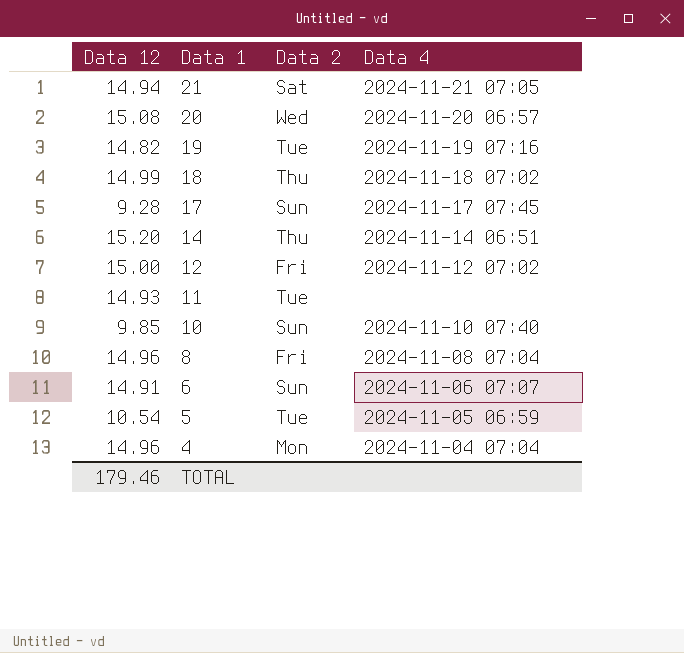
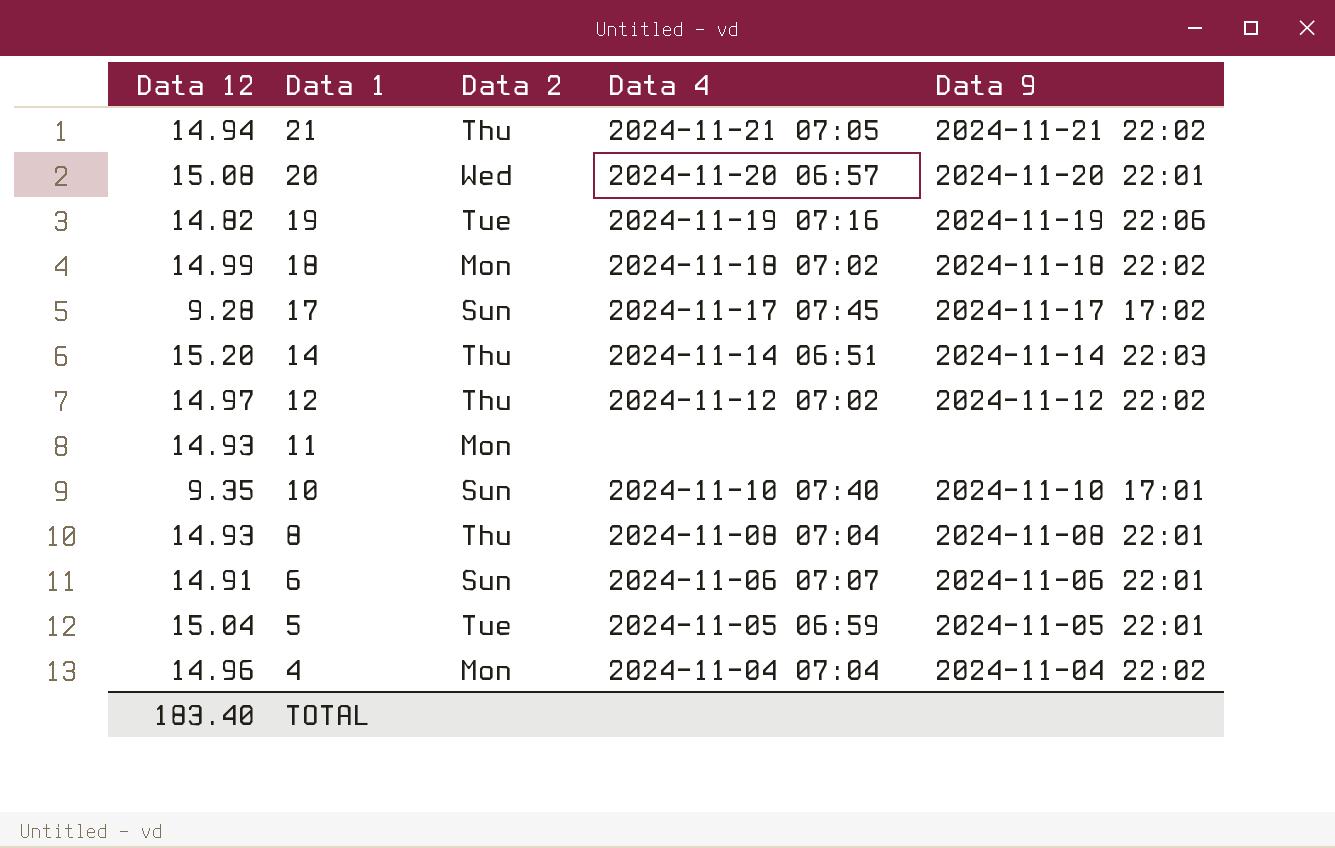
column Data 9 | position: none -> 5
21 | Data 2: Sat -> Thu
18 | Data 2: Thu -> Mon
12 | Data 12: 15.00 -> 14.97
12 | Data 2: Fri -> Thu
11 | Data 2: Tue -> Mon
10 | Data 12: 9.85 -> 9.35
8 | Data 12: 14.96 -> 14.93
8 | Data 2: Fri -> Thu
5 | Data 12: 10.54 -> 15.04
TOTAL | Data 12: 179.46 -> 183.40

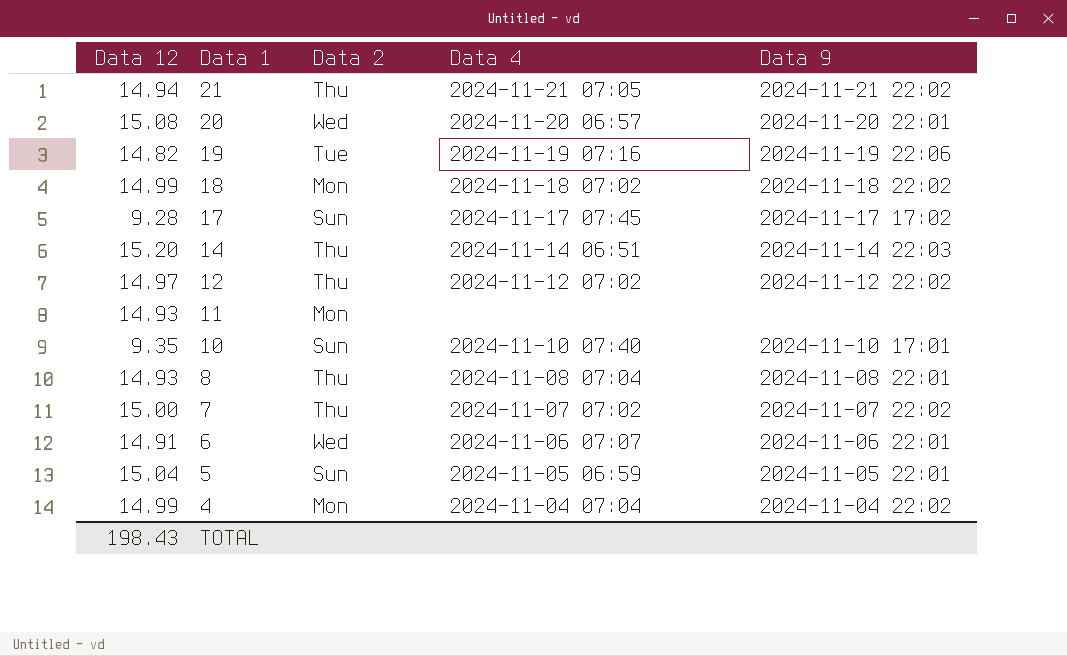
row 7: none -> 15.00 | Thu | 2024-11-07 07:02 | 2024-11-07 22:02
6 | Data 2: Sun -> Wed
5 | Data 2: Tue -> Sun
4 | Data 12: 14.96 -> 14.99
TOTAL | Data 12: 183.40 -> 198.43

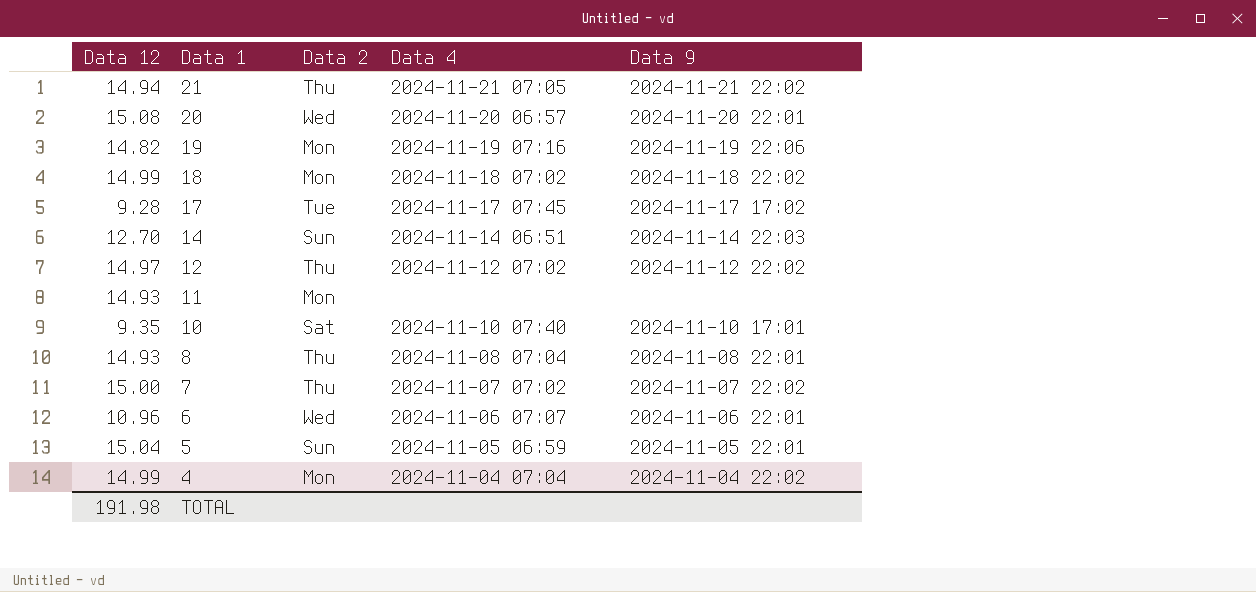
19 | Data 2: Tue -> Mon
17 | Data 2: Sun -> Tue
14 | Data 12: 15.20 -> 12.70
14 | Data 2: Thu -> Sun
10 | Data 2: Sun -> Sat
6 | Data 12: 14.91 -> 10.96
TOTAL | Data 12: 198.43 -> 191.98

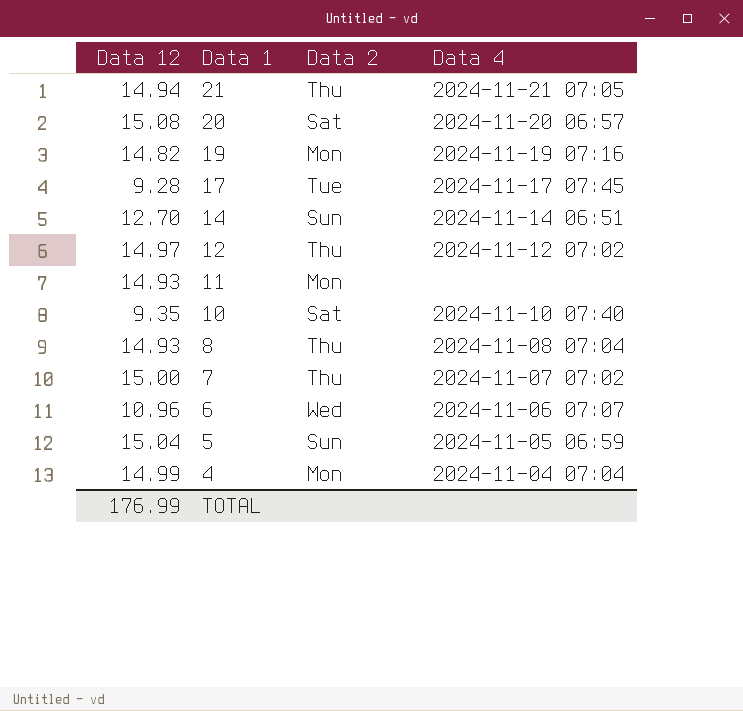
column Data 9 | position: 5 -> none
row 18: 14.99 | Mon | 2024-11-18 07:02 | 2024-11-18 22:02 -> none
20 | Data 2: Wed -> Sat
TOTAL | Data 12: 191.98 -> 176.99

